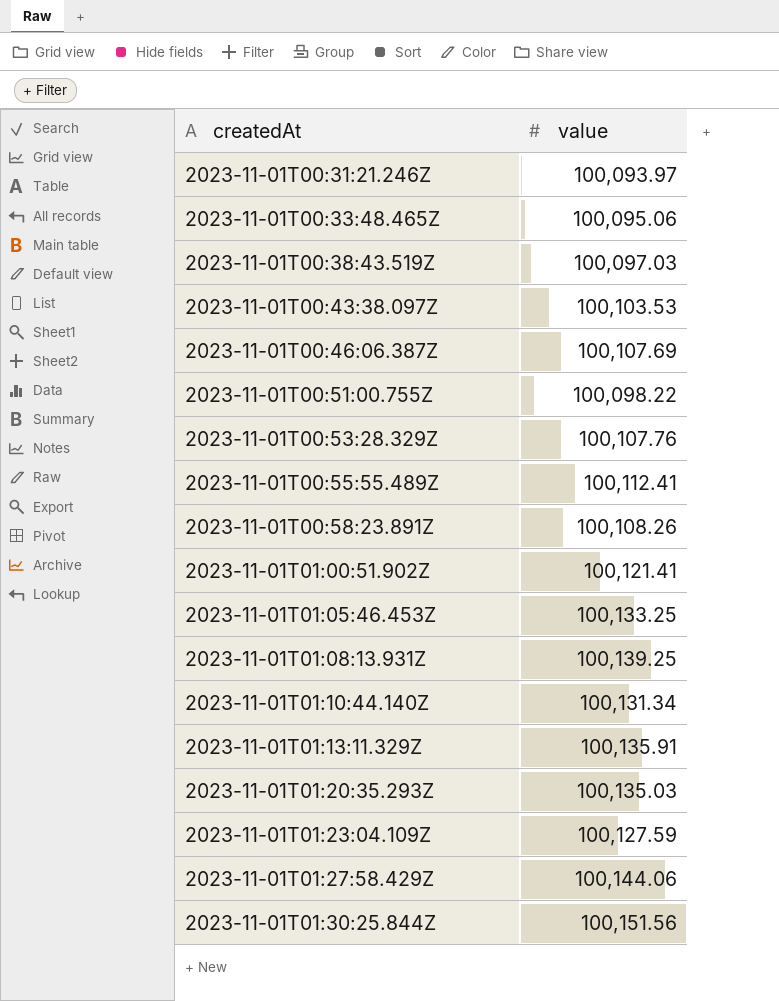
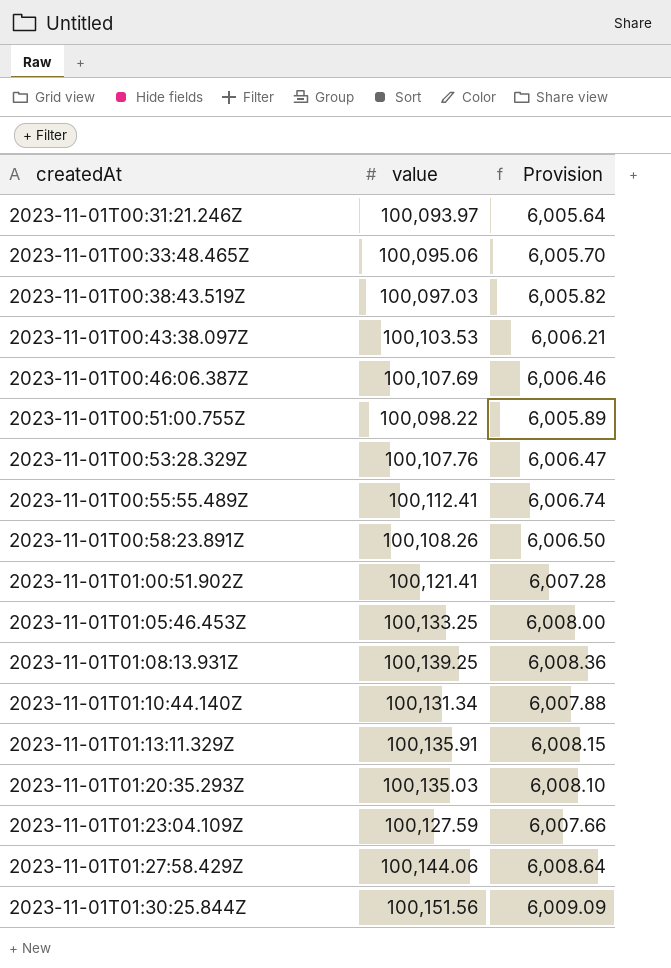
column Provision | formula: none -> [value] * 0.06

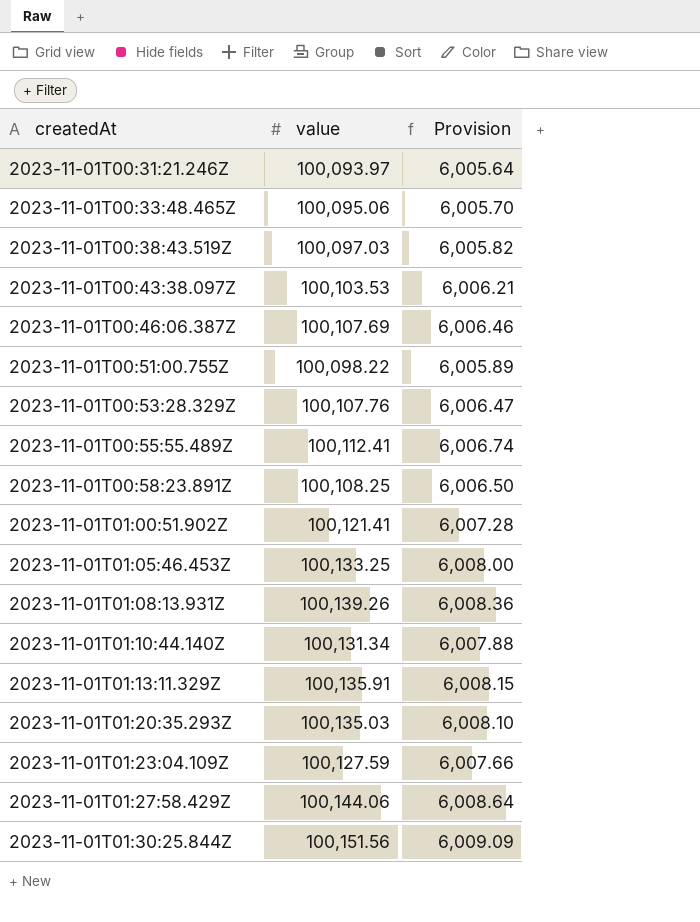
2023-11-01T00:58:23.891Z | value: 100,108.26 -> 100,108.25
2023-11-01T01:08:13.931Z | value: 100,139.25 -> 100,139.26

